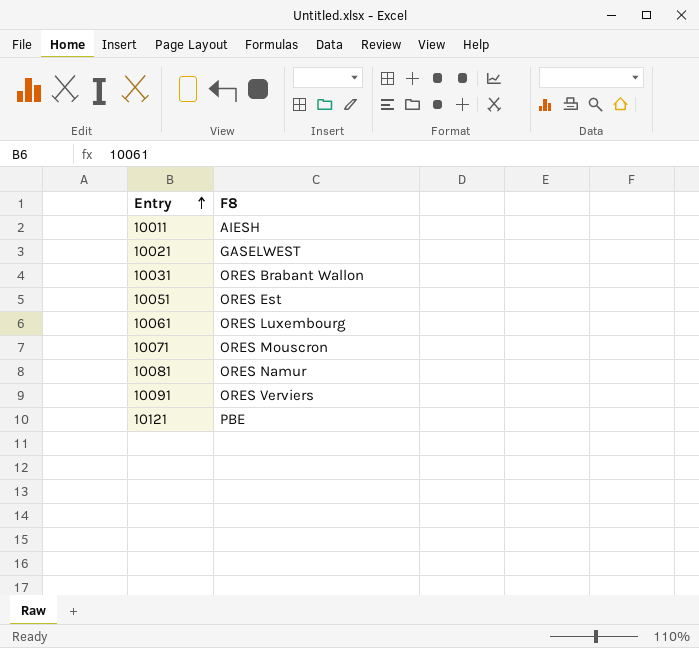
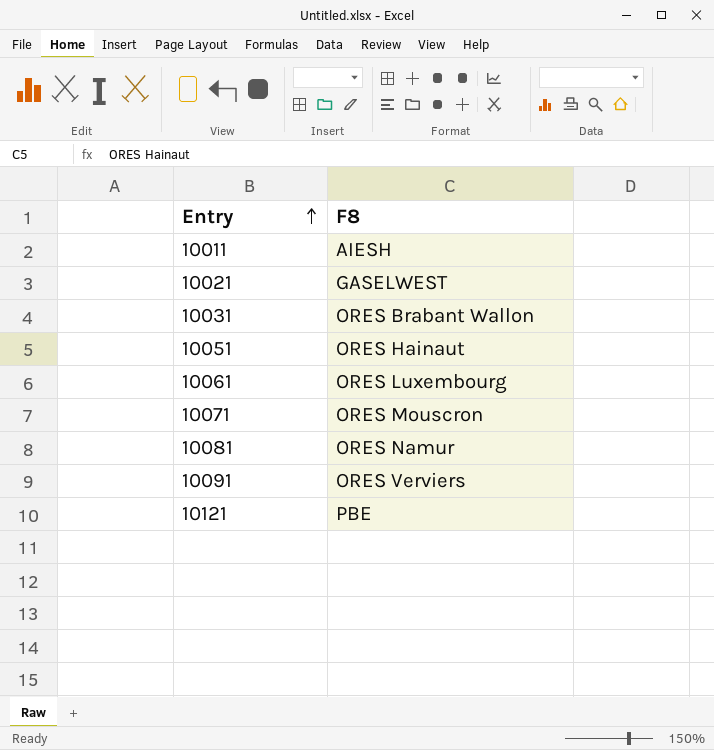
10051 | F8: ORES Est -> ORES Hainaut

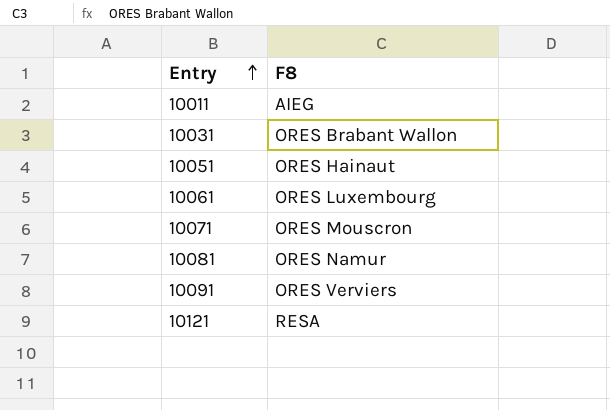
row 10021: GASELWEST -> none
10011 | F8: AIESH -> AIEG
10121 | F8: PBE -> RESA

